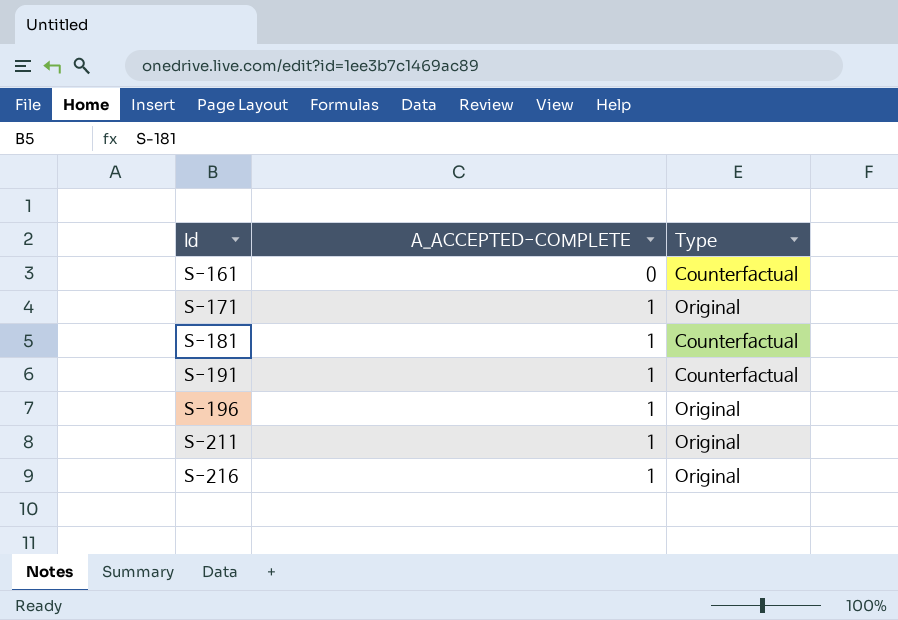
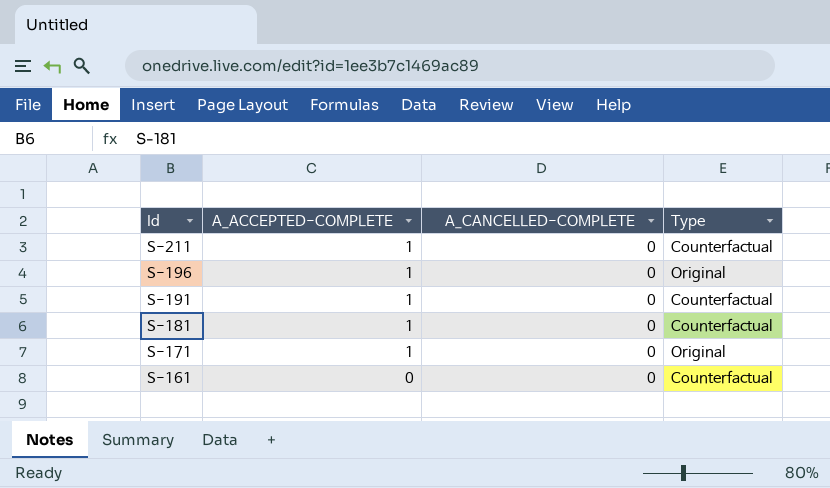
row order: Id ascending -> Id descending
column A_CANCELLED-COMPLETE | position: none -> 3
row S-216: 1 | Original -> none
S-211 | Type: Original -> Counterfactual

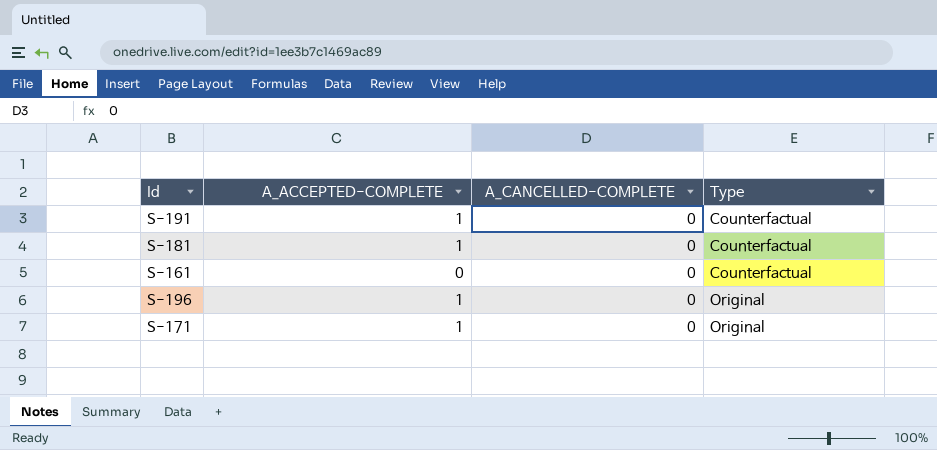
row order: Id descending -> Type ascending
row S-211: 1 | 0 | Counterfactual -> none

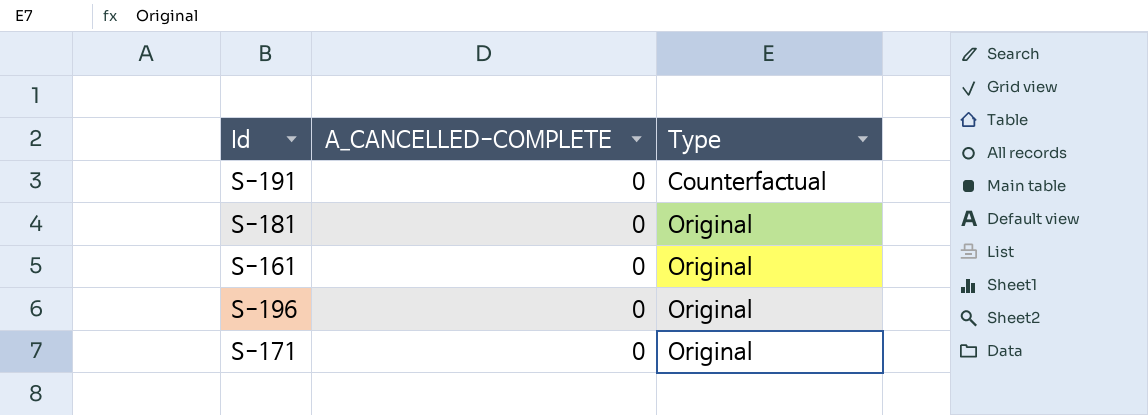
column A_ACCEPTED-COMPLETE | position: 2 -> none
S-181 | Type: Counterfactual -> Original
S-161 | Type: Counterfactual -> Original

